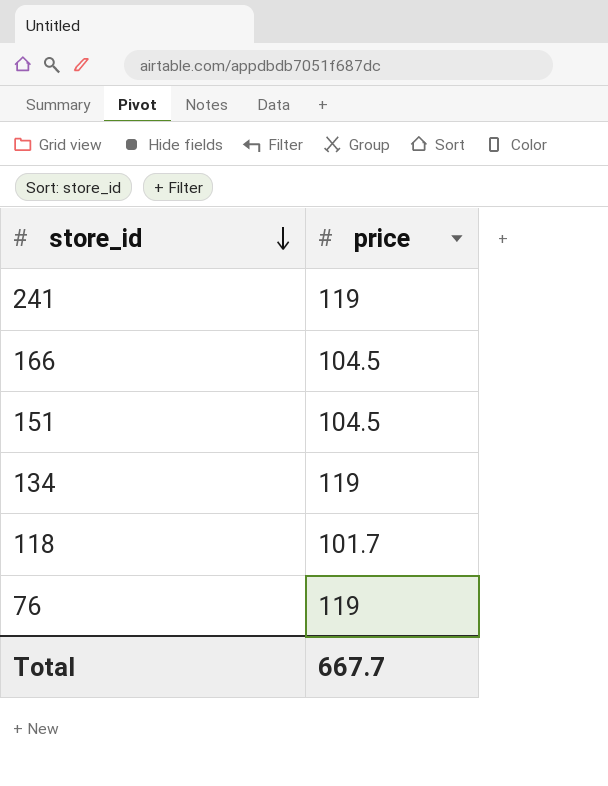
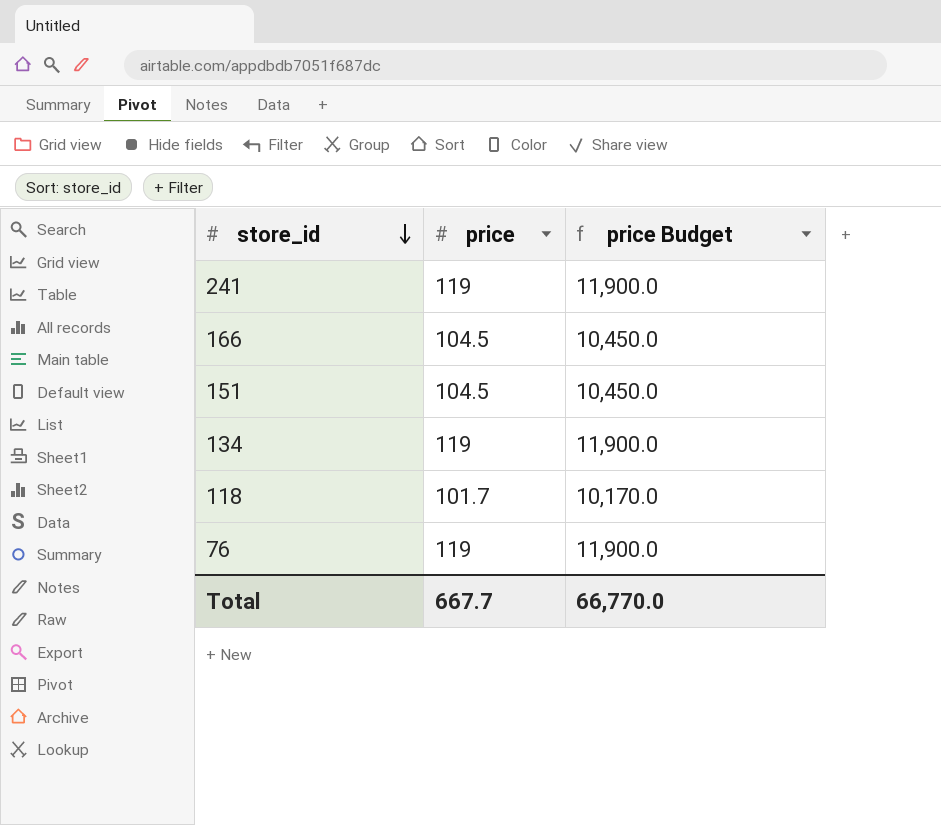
column price Budget | formula: none -> [price] * 100

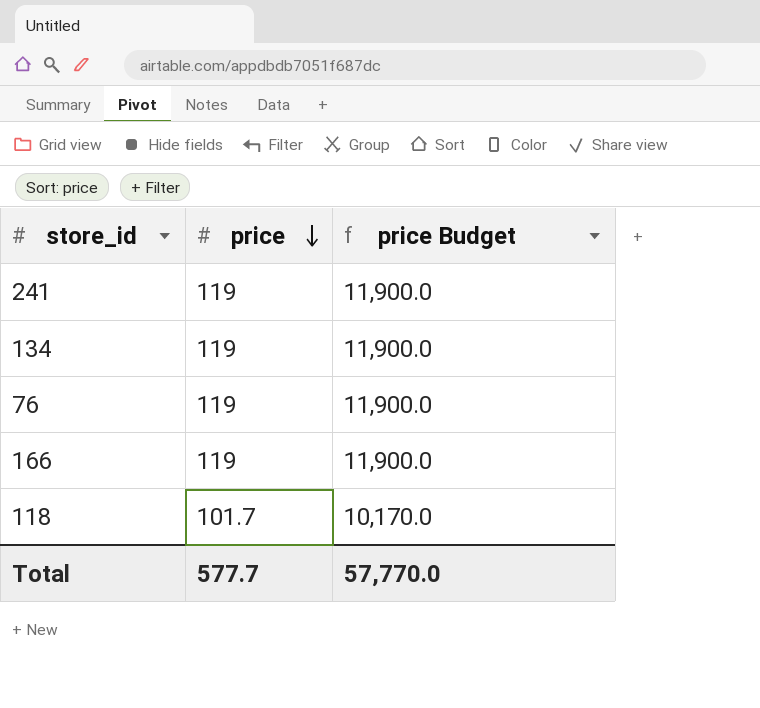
row order: store_id descending -> price descending
row 151: 104.5 | 10,450.0 -> none
166 | price: 104.5 -> 119
166 | price Budget: 10,450.0 -> 11,900.0
Total | price: 667.7 -> 577.7
Total | price Budget: 66,770.0 -> 57,770.0

